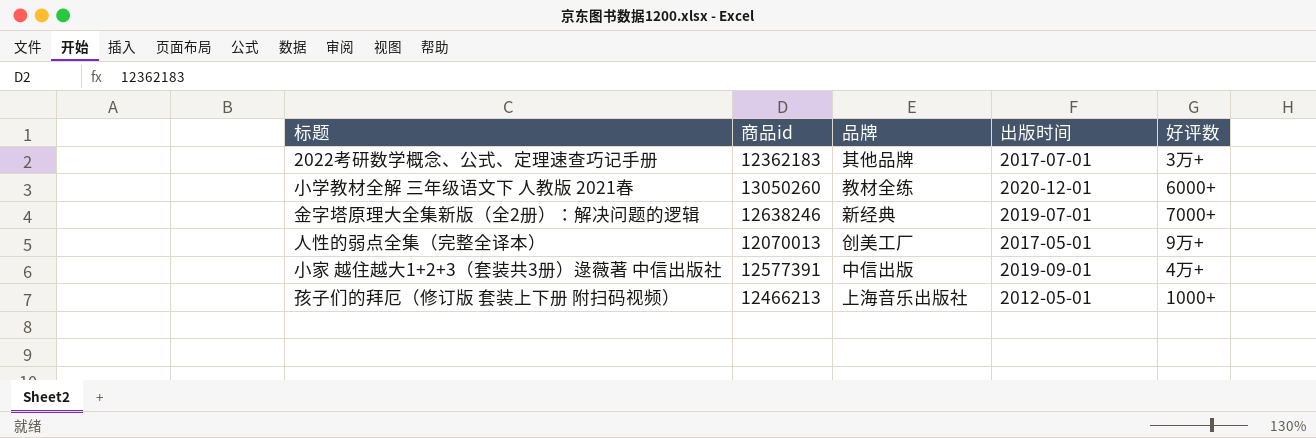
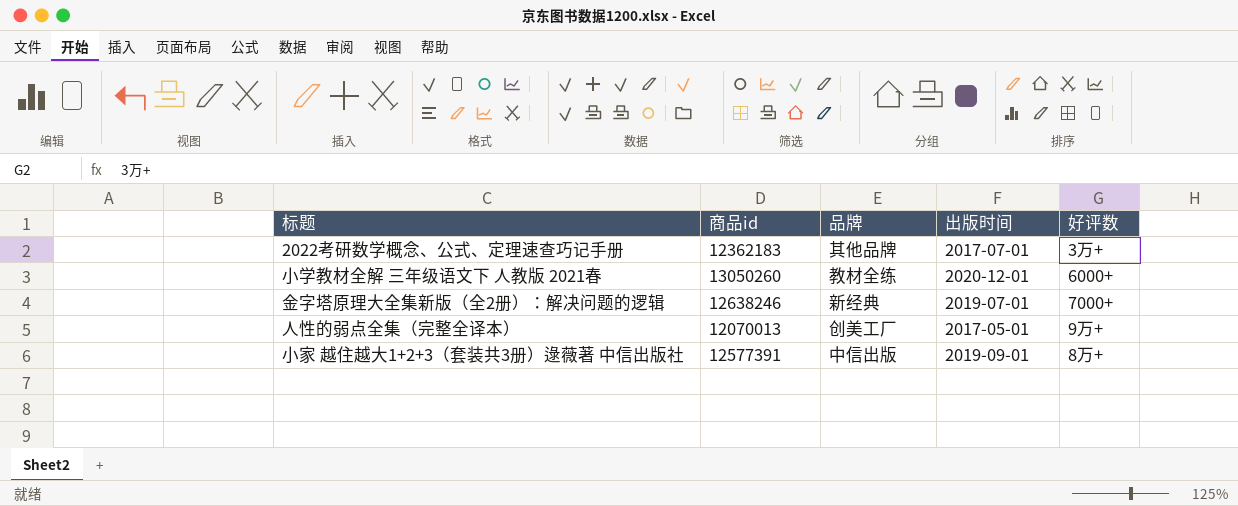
row 孩子们的拜厄（修订版 套装上下册 附扫码视频）: 12466213 | 上海音乐出版社 | 2012-05-01 | 1000+ -> none
小家 越住越大1+2+3（套装共3册）逯薇著 中信出版社 | 好评数: 4万+ -> 8万+

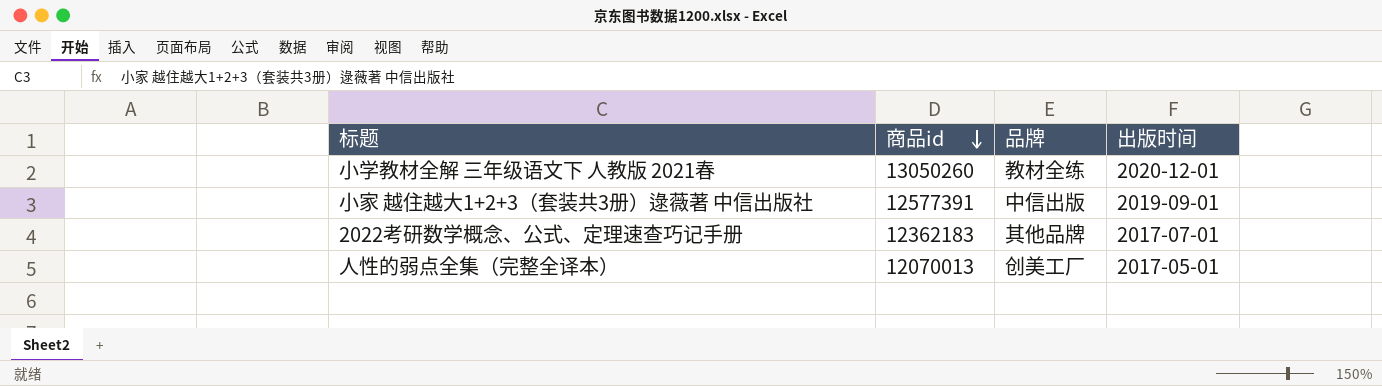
row order: none -> 商品id descending
column 好评数 | position: 5 -> none
row 金字塔原理大全集新版（全2册）：解决问题的逻辑: 12638246 | 新经典 | 2019-07-01 | 7000+ -> none

